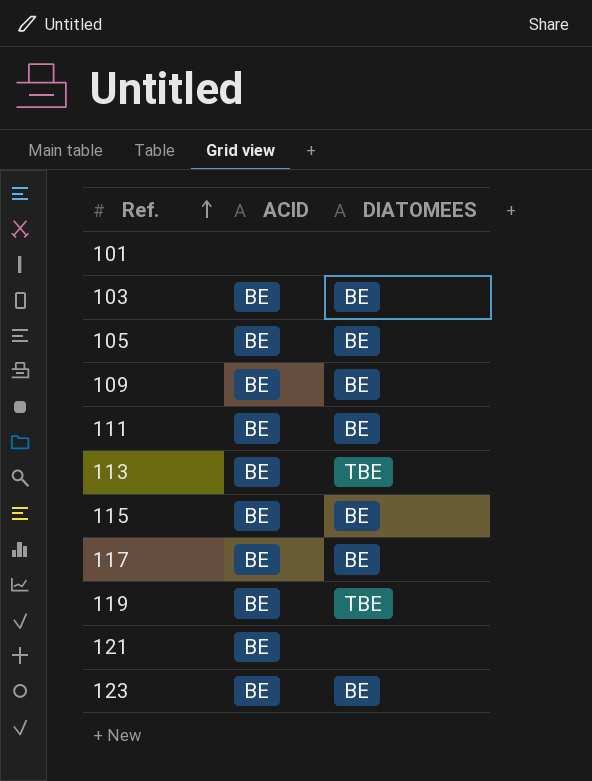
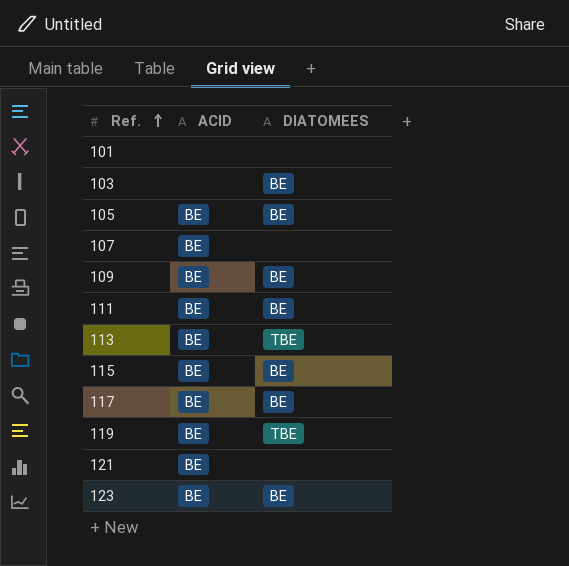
103 | ACID: BE -> none
row 107: none -> BE | none

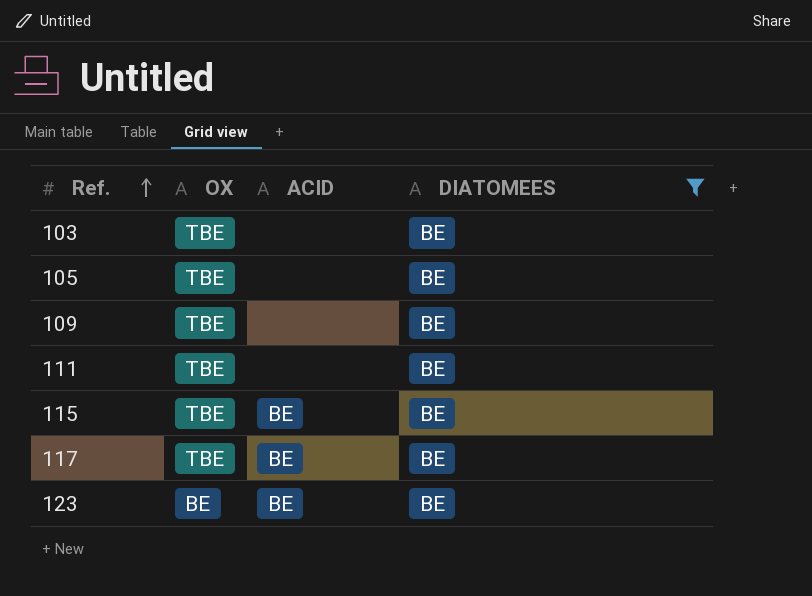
filter: none -> DIATOMEES = BE
column OX | position: none -> 2
105 | ACID: BE -> none
109 | ACID: BE -> none
111 | ACID: BE -> none

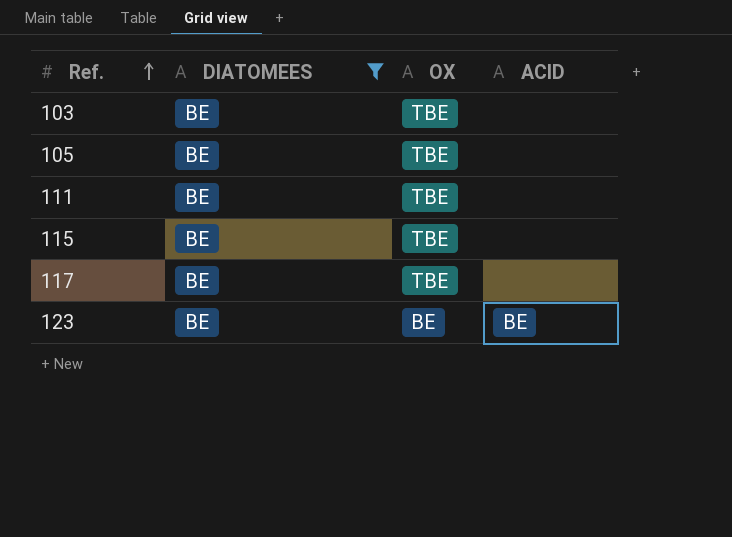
column DIATOMEES | position: 4 -> 2
row 109: TBE | none | BE -> none
115 | ACID: BE -> none
117 | ACID: BE -> none

